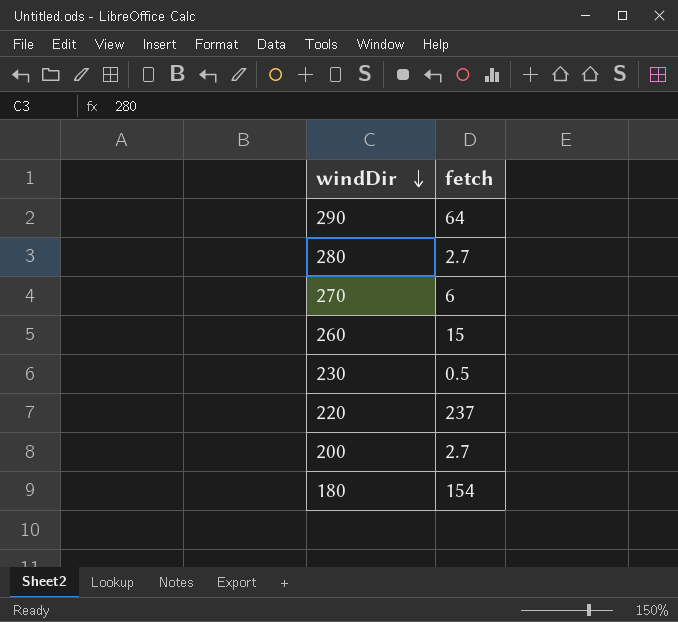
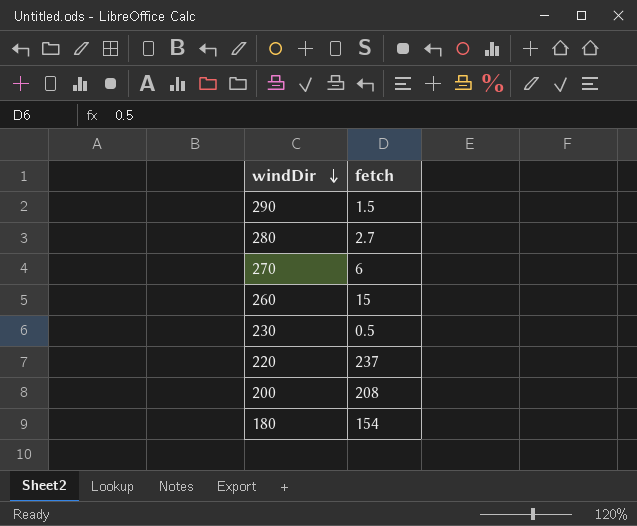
290 | fetch: 64 -> 1.5
200 | fetch: 2.7 -> 208

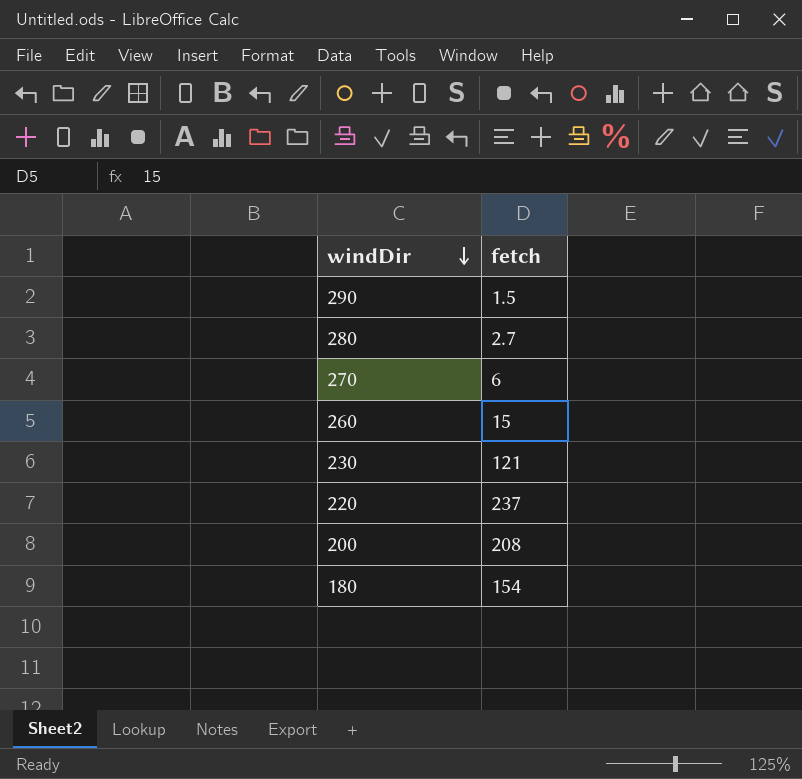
230 | fetch: 0.5 -> 121

